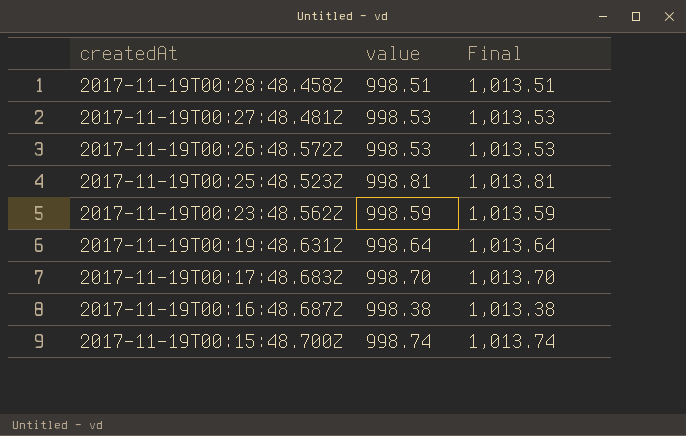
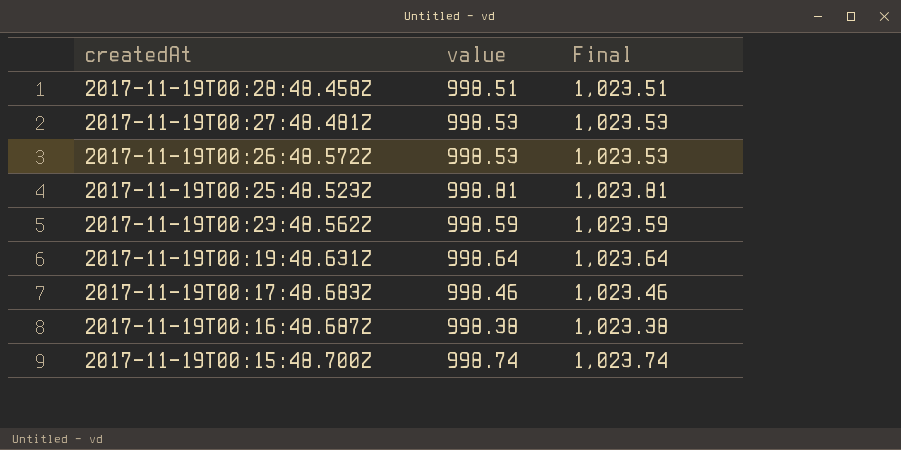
column Final | formula: [value] + 15 -> [value] + 25
2017-11-19T00:17:48.683Z | value: 998.70 -> 998.46

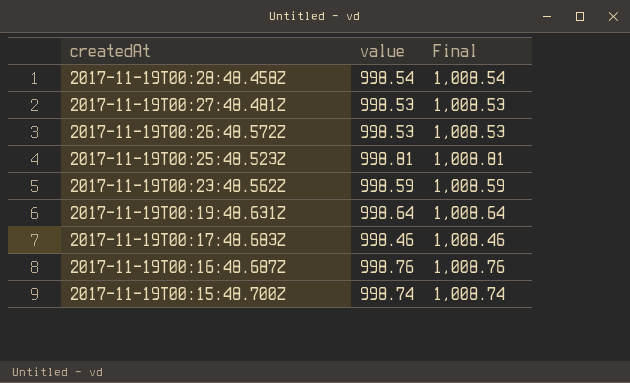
column Final | formula: [value] + 25 -> [value] + 10
2017-11-19T00:28:48.458Z | value: 998.51 -> 998.54
2017-11-19T00:16:48.687Z | value: 998.38 -> 998.76

